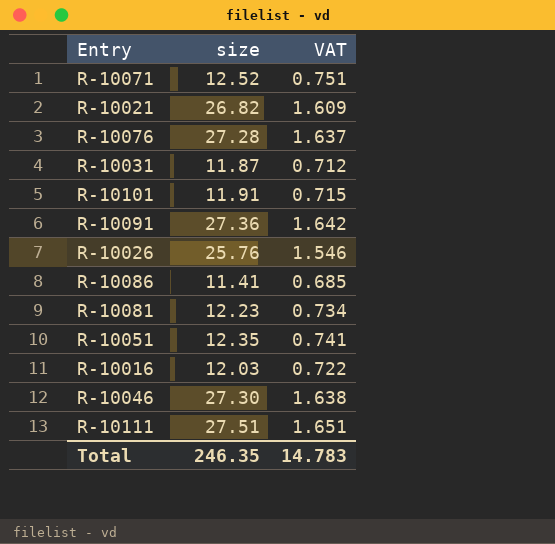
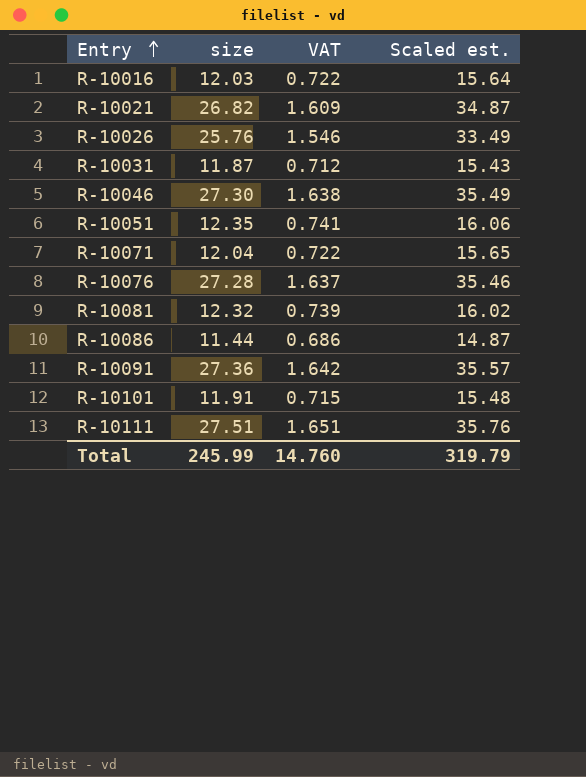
row order: none -> Entry ascending
column Scaled est. | formula: none -> [size] * 1.3
R-10071 | size: 12.52 -> 12.04
R-10071 | VAT: 0.751 -> 0.722
R-10081 | size: 12.23 -> 12.32
R-10081 | VAT: 0.734 -> 0.739
R-10086 | size: 11.41 -> 11.44
R-10086 | VAT: 0.685 -> 0.686
Total | size: 246.35 -> 245.99
Total | VAT: 14.783 -> 14.760

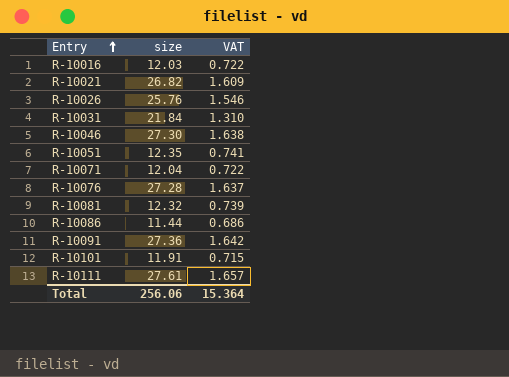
column Scaled est. | formula: [size] * 1.3 -> none
R-10031 | size: 11.87 -> 21.84
R-10031 | VAT: 0.712 -> 1.310
R-10111 | size: 27.51 -> 27.61
R-10111 | VAT: 1.651 -> 1.657
Total | size: 245.99 -> 256.06
Total | VAT: 14.760 -> 15.364

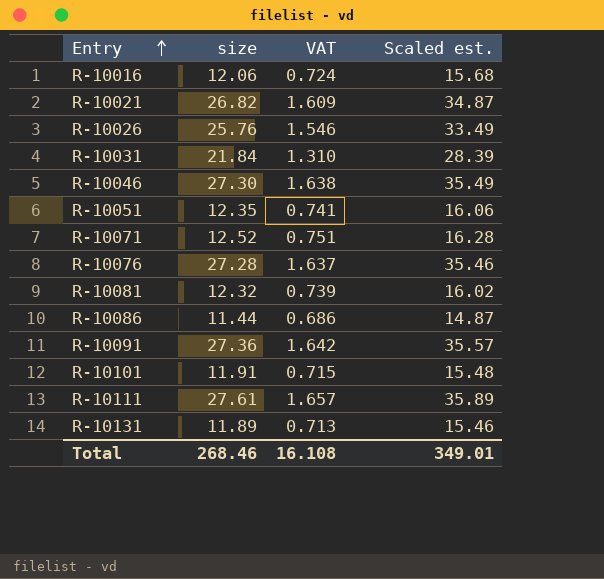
column Scaled est. | formula: none -> [size] * 1.3
R-10016 | size: 12.03 -> 12.06
R-10016 | VAT: 0.722 -> 0.724
R-10071 | size: 12.04 -> 12.52
R-10071 | VAT: 0.722 -> 0.751
row R-10131: none -> 11.89 | 0.713 | 15.46
Total | size: 256.06 -> 268.46
Total | VAT: 15.364 -> 16.108

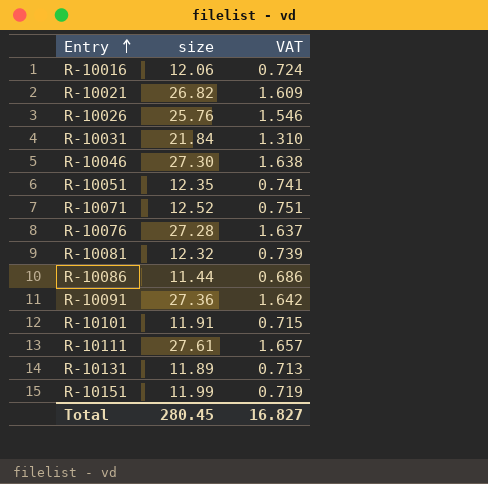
column Scaled est. | formula: [size] * 1.3 -> none
row R-10151: none -> 11.99 | 0.719
Total | size: 268.46 -> 280.45
Total | VAT: 16.108 -> 16.827

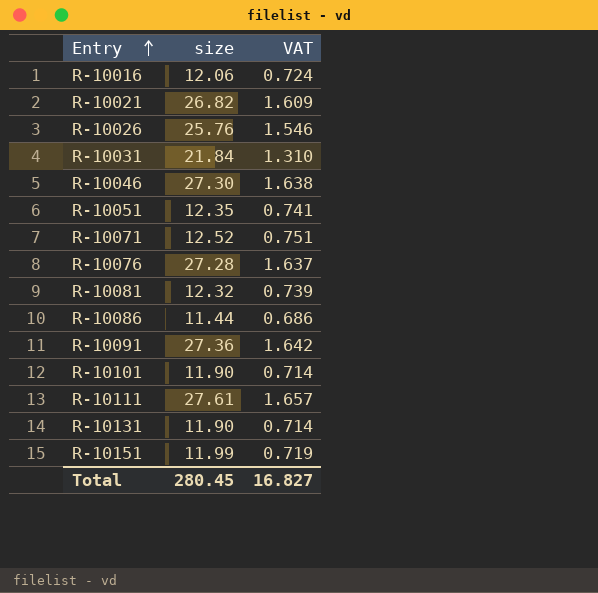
R-10101 | size: 11.91 -> 11.90
R-10101 | VAT: 0.715 -> 0.714
R-10131 | size: 11.89 -> 11.90
R-10131 | VAT: 0.713 -> 0.714

